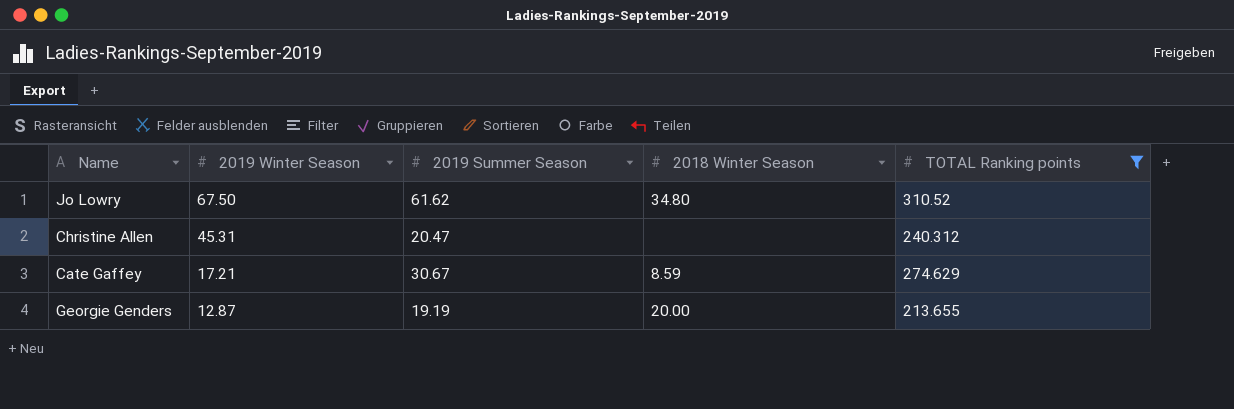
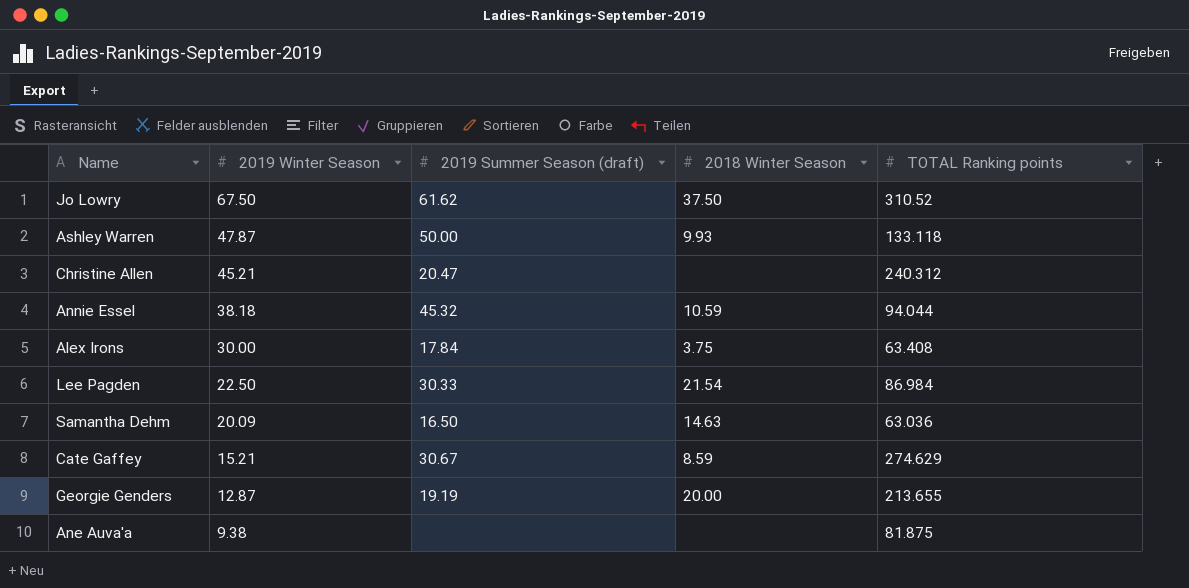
filter: TOTAL Ranking points >= 213.655 -> none
column name: 2019 Summer Season -> 2019 Summer Season (draft)
Jo Lowry | 2018 Winter Season: 34.80 -> 37.50
Christine Allen | 2019 Winter Season: 45.31 -> 45.21
Cate Gaffey | 2019 Winter Season: 17.21 -> 15.21

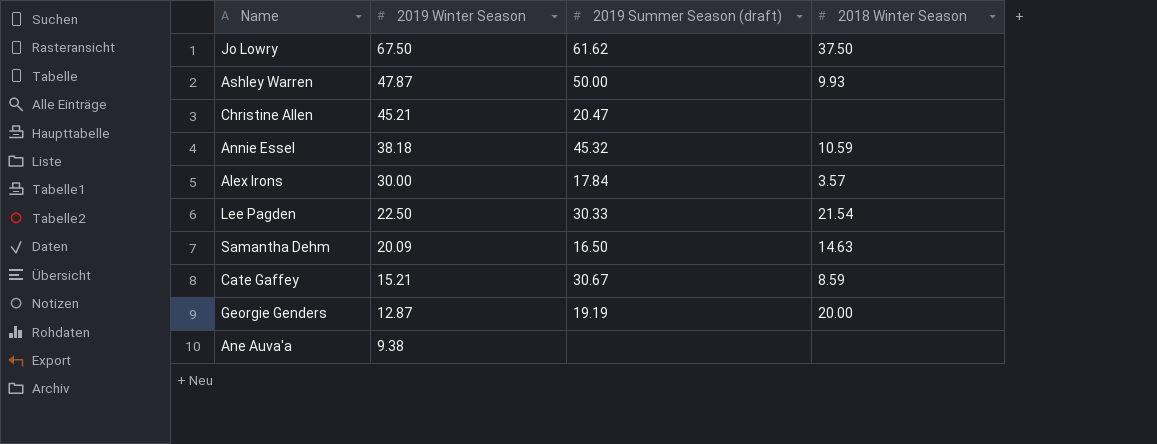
column TOTAL Ranking points | position: 5 -> none
Alex Irons | 2018 Winter Season: 3.75 -> 3.57

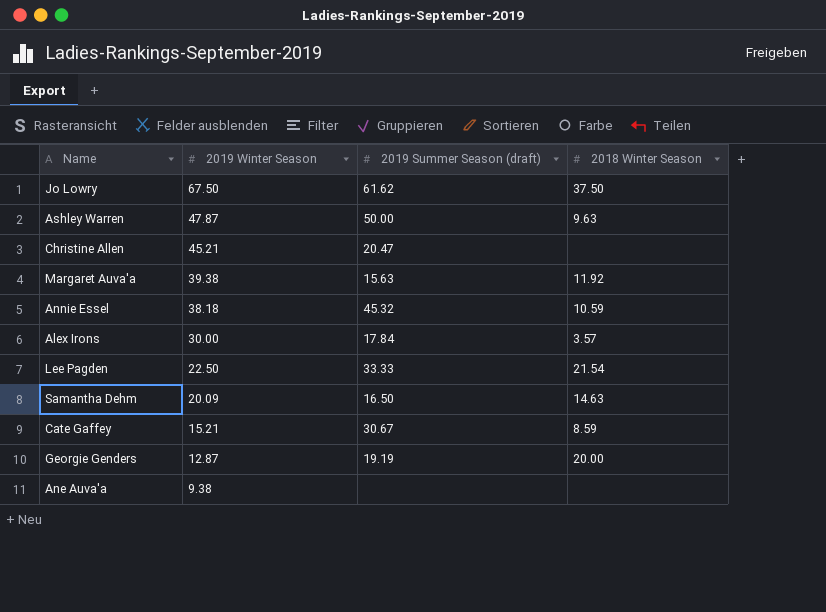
Ashley Warren | 2018 Winter Season: 9.93 -> 9.63
row Margaret Auva'a: none -> 39.38 | 15.63 | 11.92
Lee Pagden | 2019 Summer Season (draft): 30.33 -> 33.33

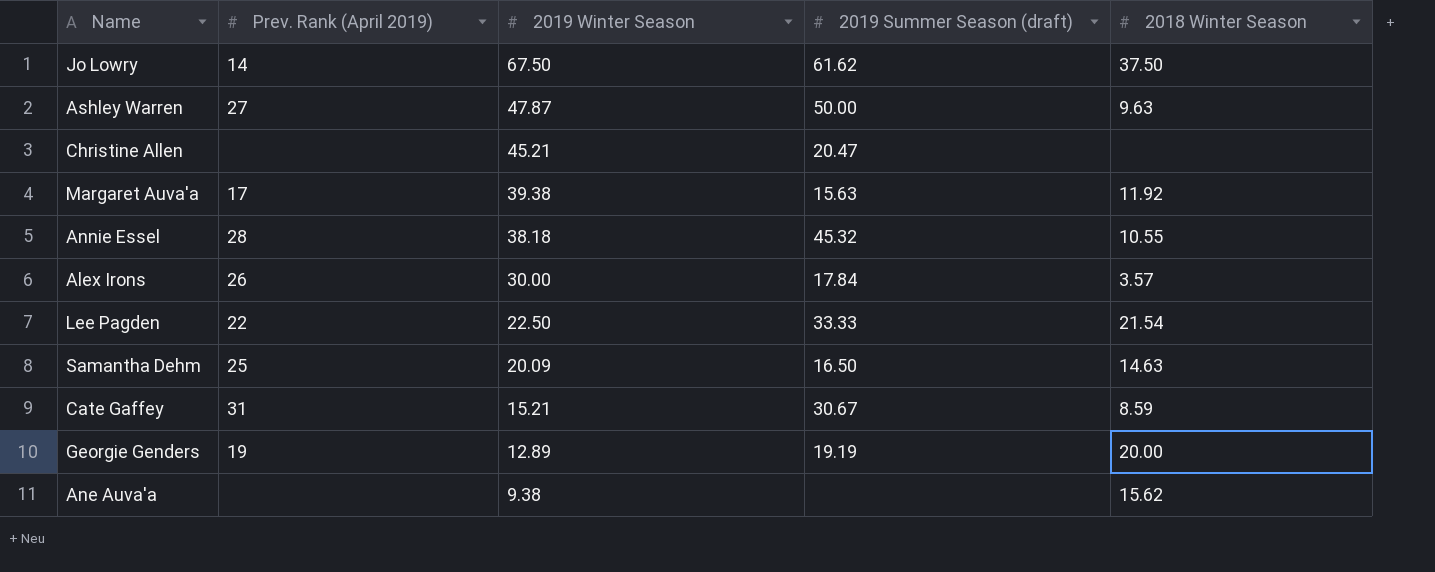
column Prev. Rank (April 2019) | position: none -> 2
Annie Essel | 2018 Winter Season: 10.59 -> 10.55
Georgie Genders | 2019 Winter Season: 12.87 -> 12.89
Ane Auva'a | 2018 Winter Season: none -> 15.62

